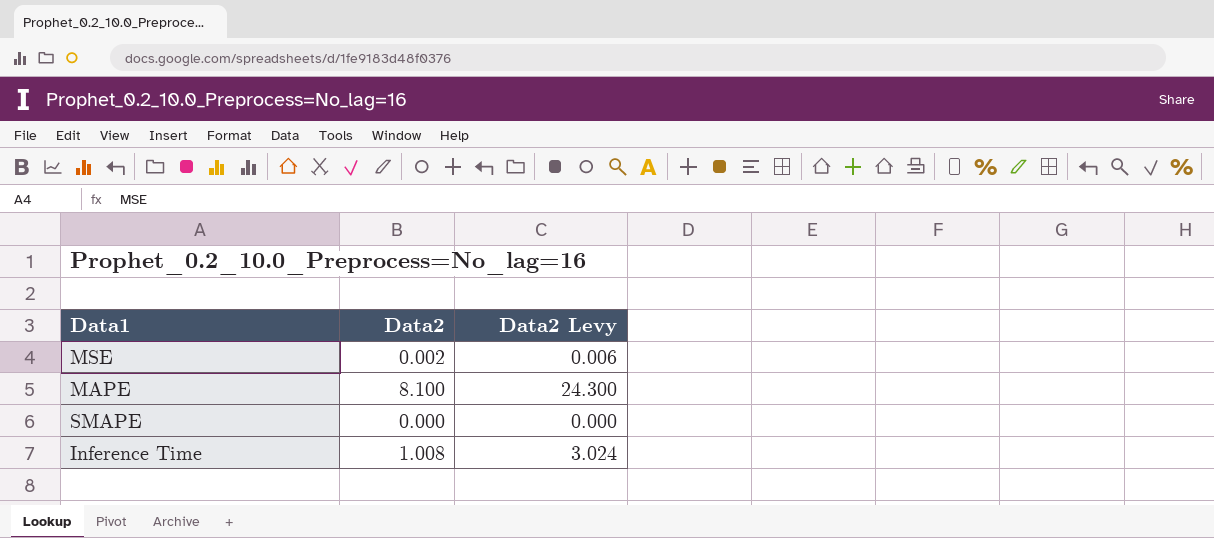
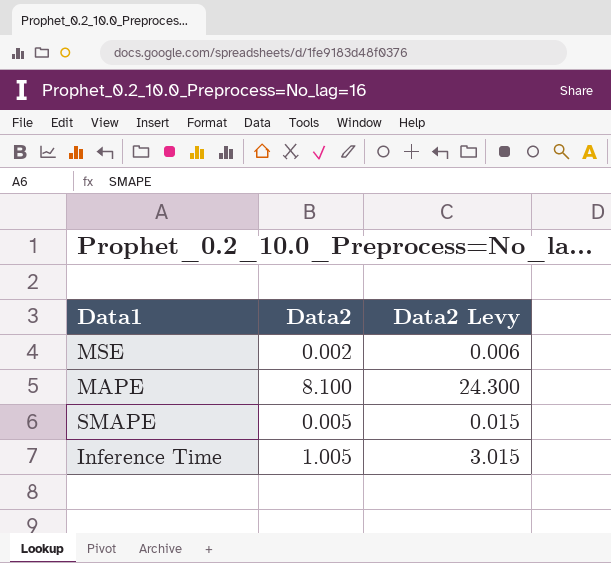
SMAPE | Data2: 0.000 -> 0.005
SMAPE | Data2 Levy: 0.000 -> 0.015
Inference Time | Data2: 1.008 -> 1.005
Inference Time | Data2 Levy: 3.024 -> 3.015

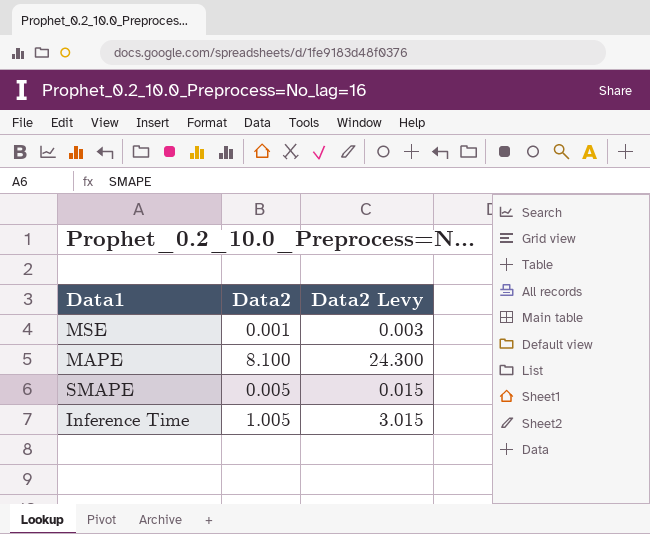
MSE | Data2: 0.002 -> 0.001
MSE | Data2 Levy: 0.006 -> 0.003

